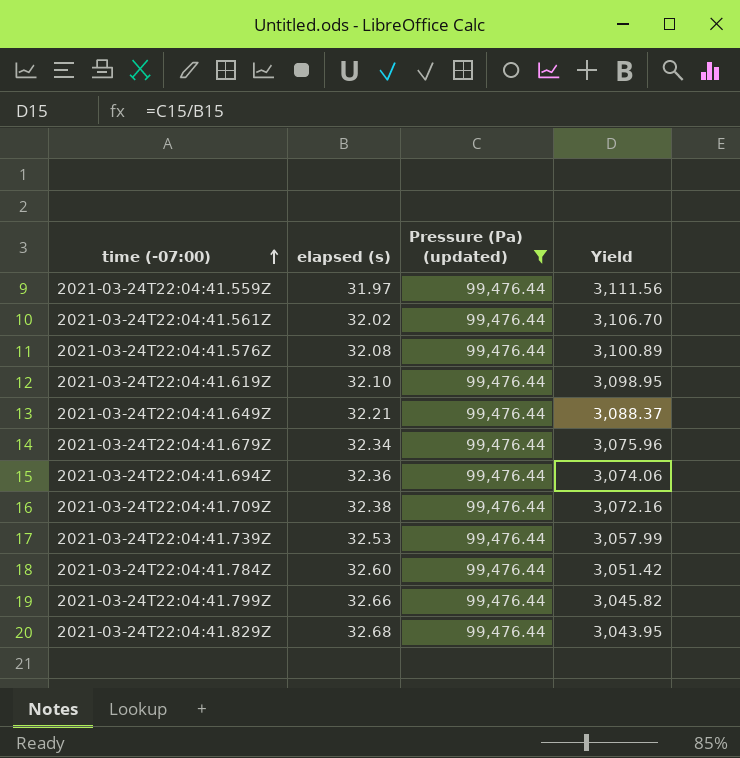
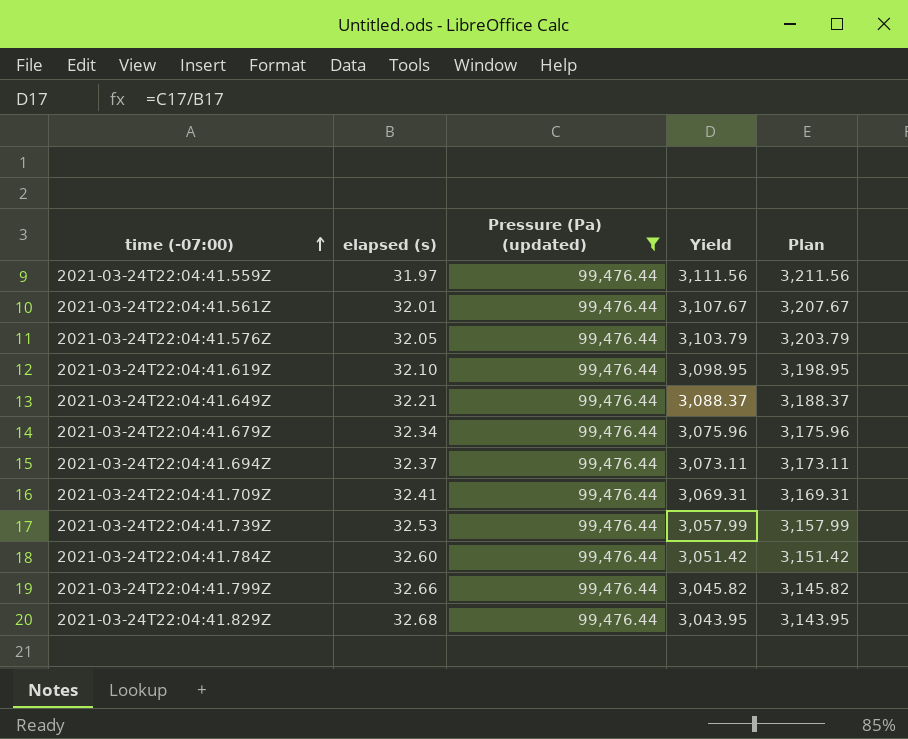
column Plan | formula: none -> [Yield] + 100
2021-03-24T22:04:41.561Z | elapsed (s): 32.02 -> 32.01
2021-03-24T22:04:41.561Z | Yield: 3,106.70 -> 3,107.67
2021-03-24T22:04:41.576Z | elapsed (s): 32.08 -> 32.05
2021-03-24T22:04:41.576Z | Yield: 3,100.89 -> 3,103.79
2021-03-24T22:04:41.694Z | elapsed (s): 32.36 -> 32.37
2021-03-24T22:04:41.694Z | Yield: 3,074.06 -> 3,073.11
2021-03-24T22:04:41.709Z | elapsed (s): 32.38 -> 32.41
2021-03-24T22:04:41.709Z | Yield: 3,072.16 -> 3,069.31

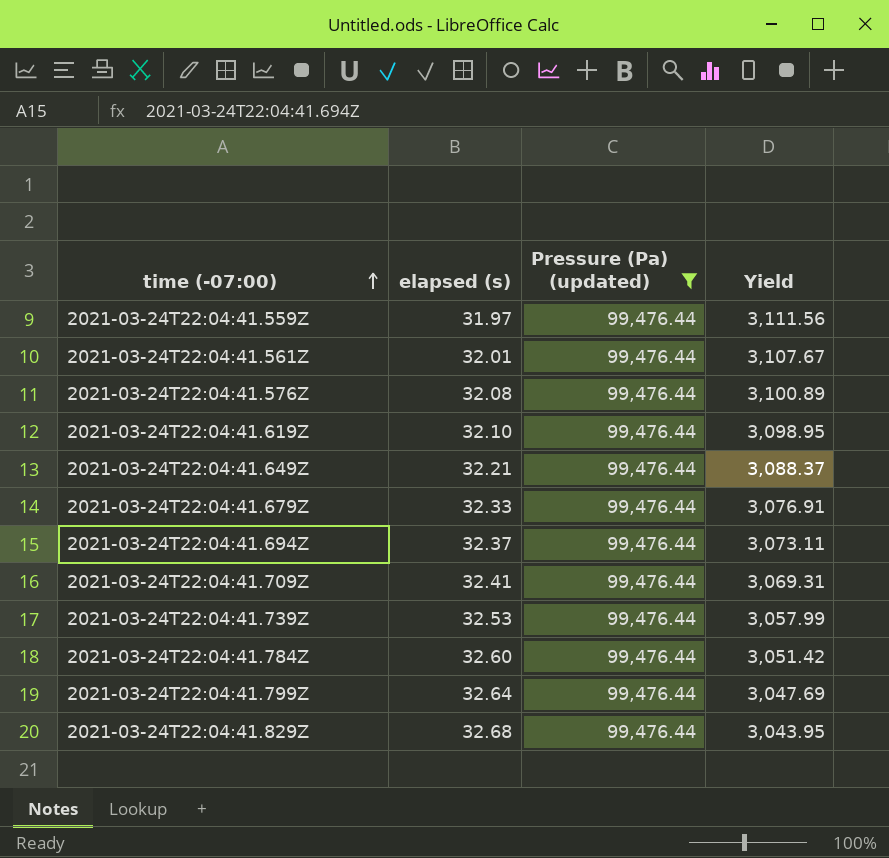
column Plan | formula: [Yield] + 100 -> none
2021-03-24T22:04:41.576Z | elapsed (s): 32.05 -> 32.08
2021-03-24T22:04:41.576Z | Yield: 3,103.79 -> 3,100.89
2021-03-24T22:04:41.679Z | elapsed (s): 32.34 -> 32.33
2021-03-24T22:04:41.679Z | Yield: 3,075.96 -> 3,076.91
2021-03-24T22:04:41.799Z | elapsed (s): 32.66 -> 32.64
2021-03-24T22:04:41.799Z | Yield: 3,045.82 -> 3,047.69

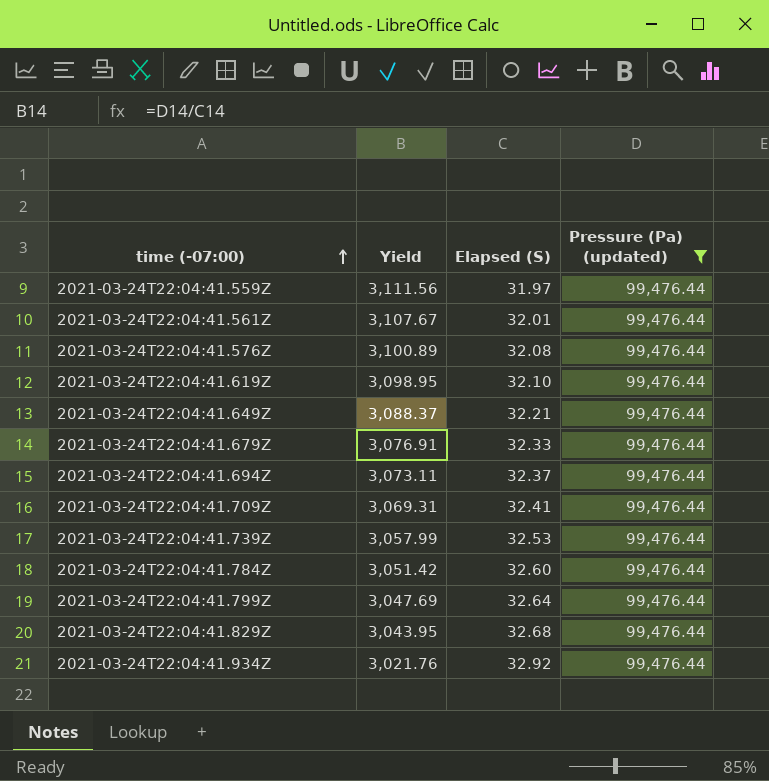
column Yield | position: 4 -> 2
column name: elapsed (s) -> Elapsed (S)
row 2021-03-24T22:04:41.934Z: none -> 3,021.76 | 32.92 | 99,476.44

